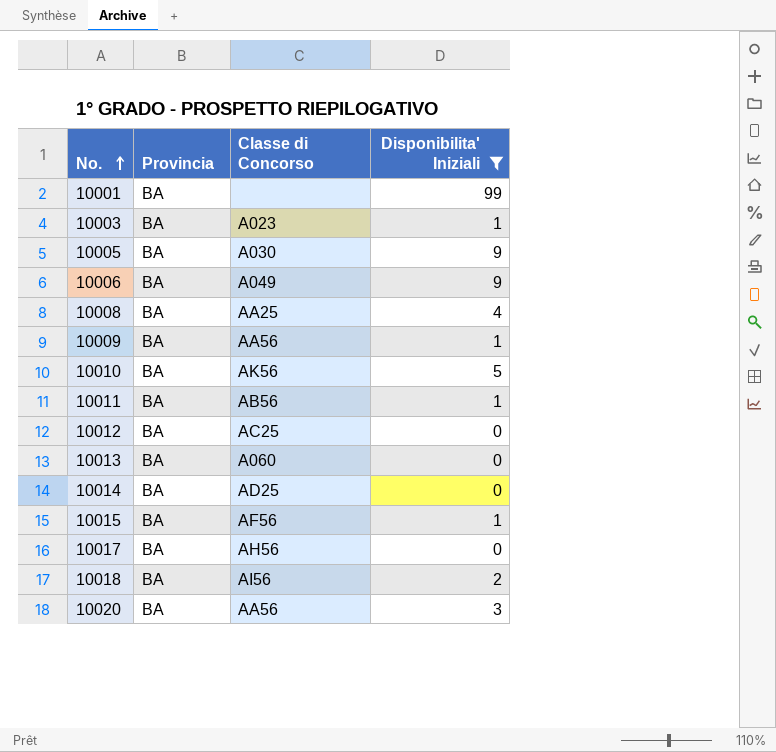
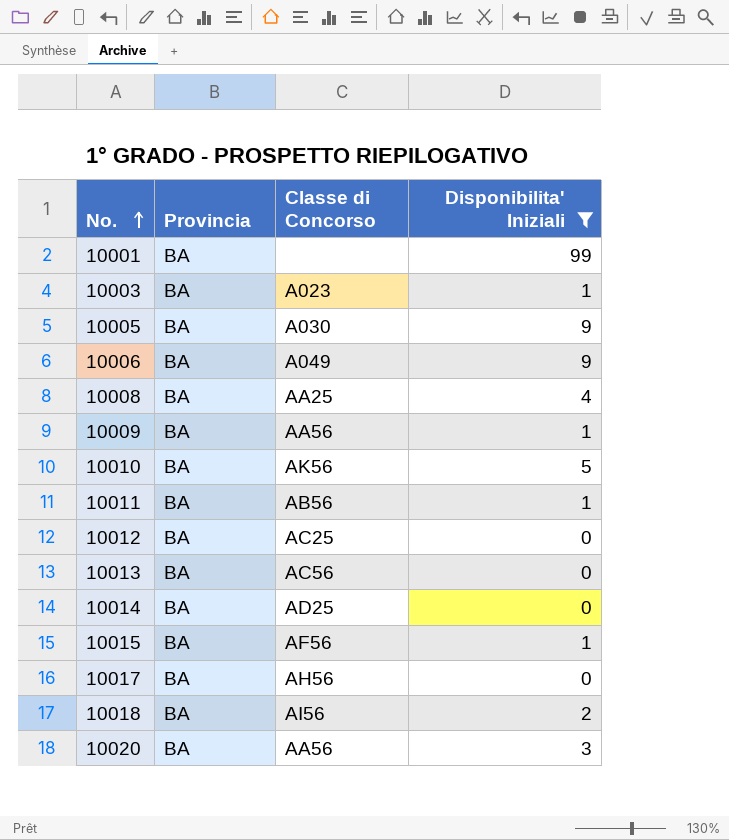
10013 | Classe di Concorso: A060 -> AC56

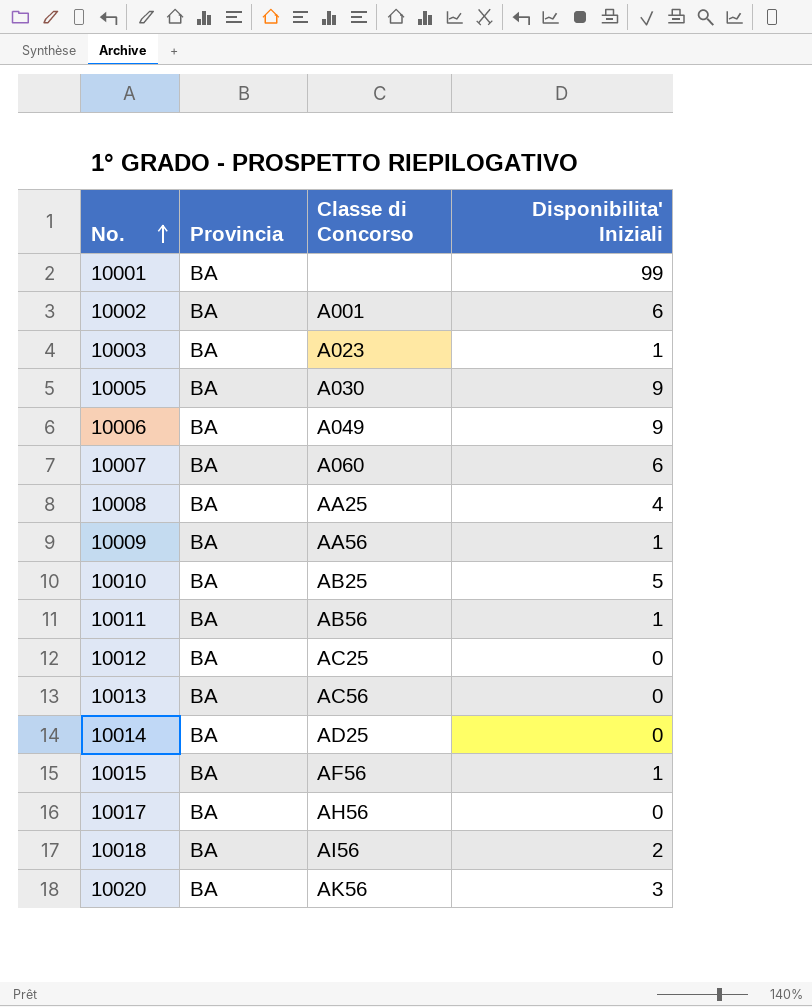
filter: Disponibilita' Iniziali != 6 -> none
10010 | Classe di Concorso: AK56 -> AB25
10020 | Classe di Concorso: AA56 -> AK56

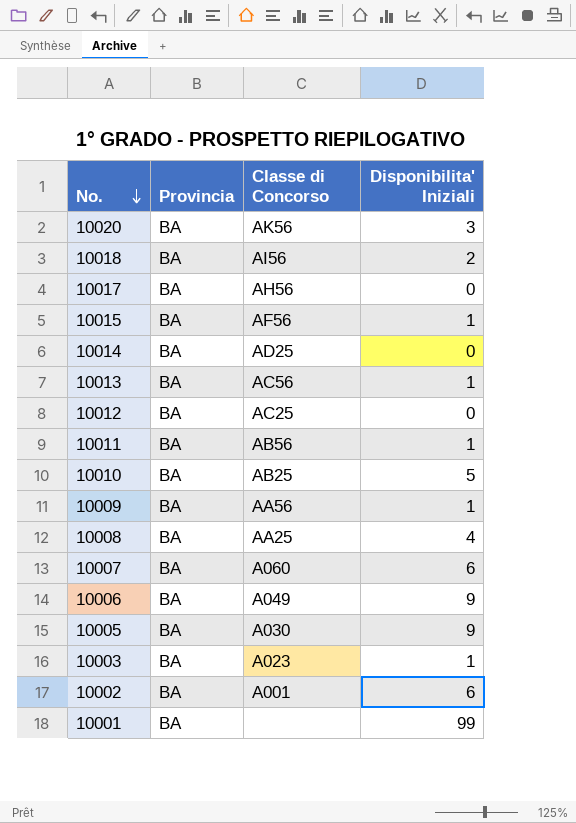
row order: No. ascending -> No. descending
10013 | Disponibilita' Iniziali: 0 -> 1

